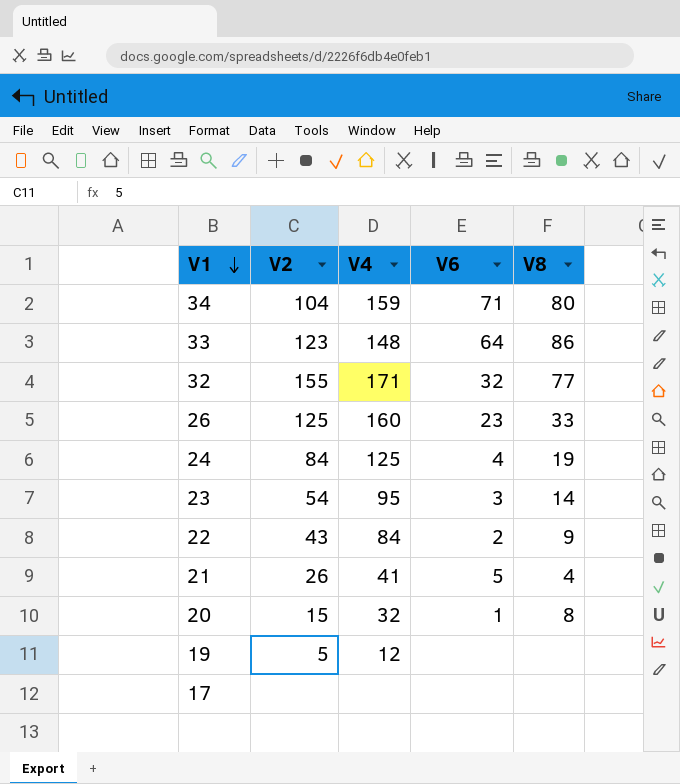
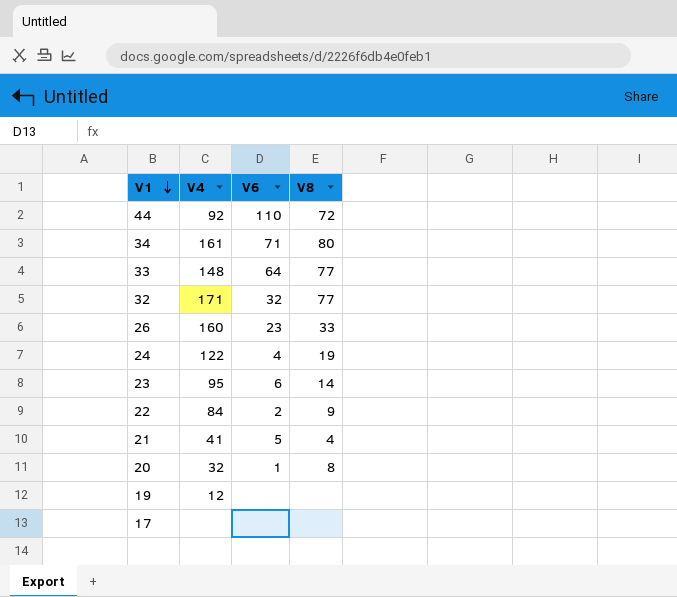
column V2 | position: 2 -> none
row 44: none -> 92 | 110 | 72
34 | V4: 159 -> 161
33 | V8: 86 -> 77
24 | V4: 125 -> 122
23 | V6: 3 -> 6

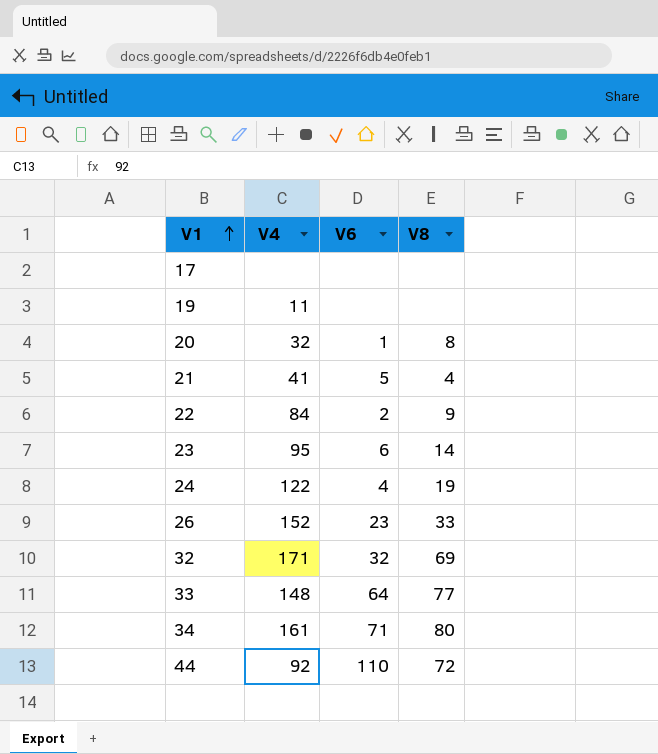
row order: V1 descending -> V1 ascending
19 | V4: 12 -> 11
26 | V4: 160 -> 152
32 | V8: 77 -> 69

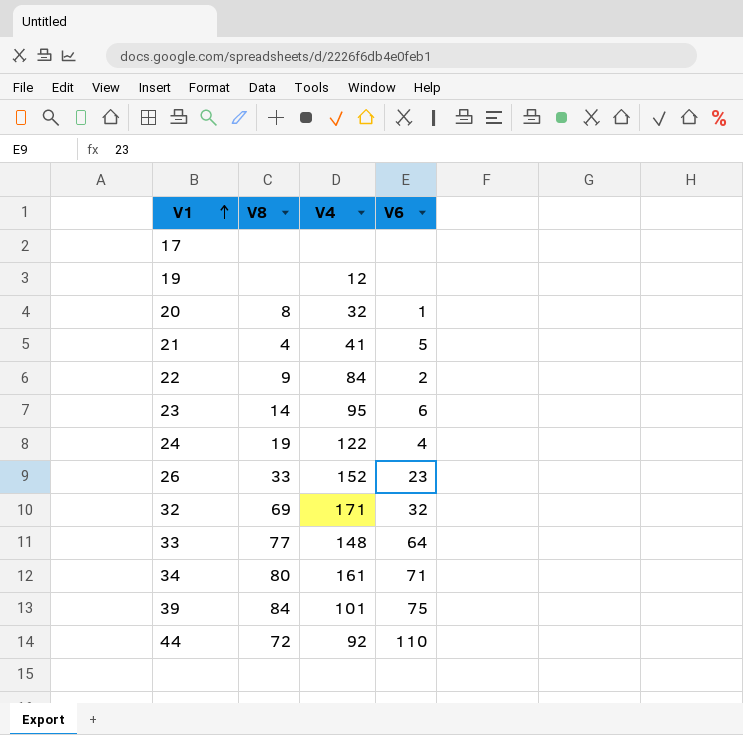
column V8 | position: 4 -> 2
19 | V4: 11 -> 12
row 39: none -> 84 | 101 | 75

